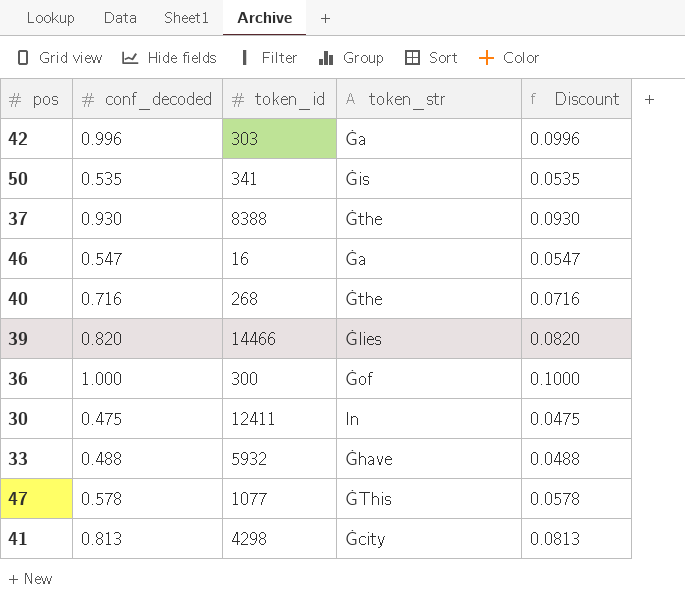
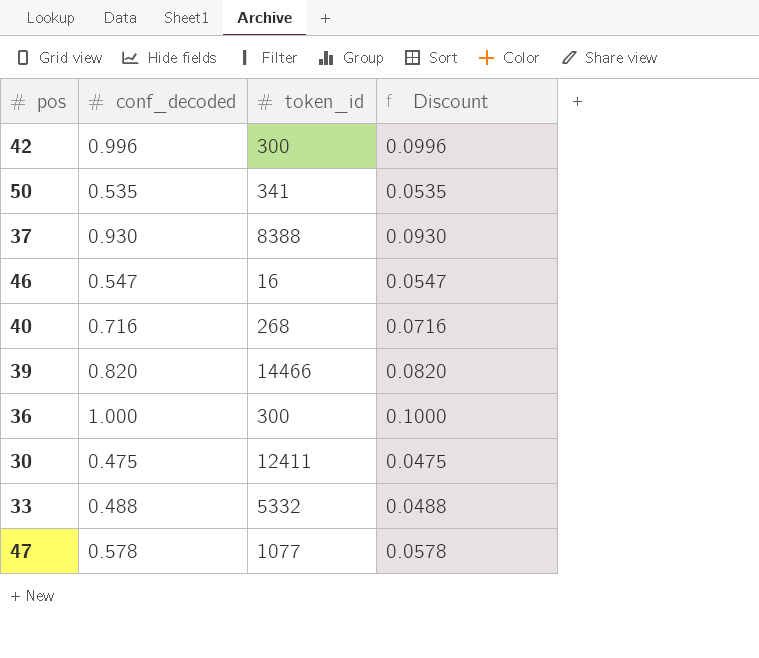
column token_str | position: 4 -> none
row 41: 0.813 | 4298 | Ġcity | 0.0813 -> none
42 | token_id: 303 -> 300
33 | token_id: 5932 -> 5332

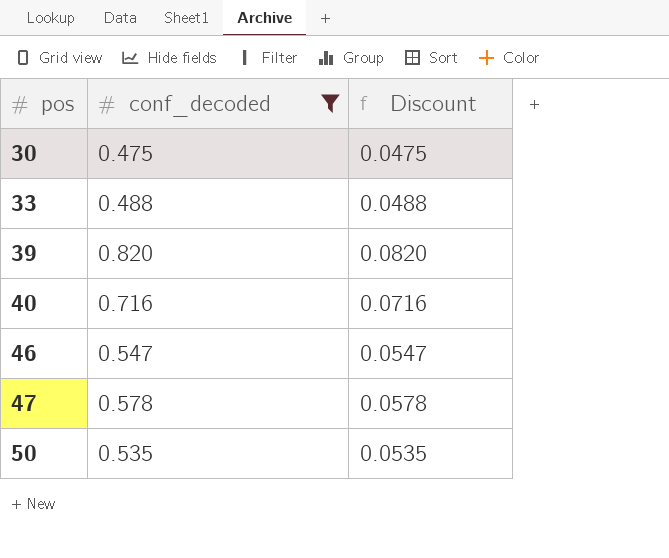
filter: none -> conf_decoded <= 0.820
row order: none -> pos ascending
column token_id | position: 3 -> none

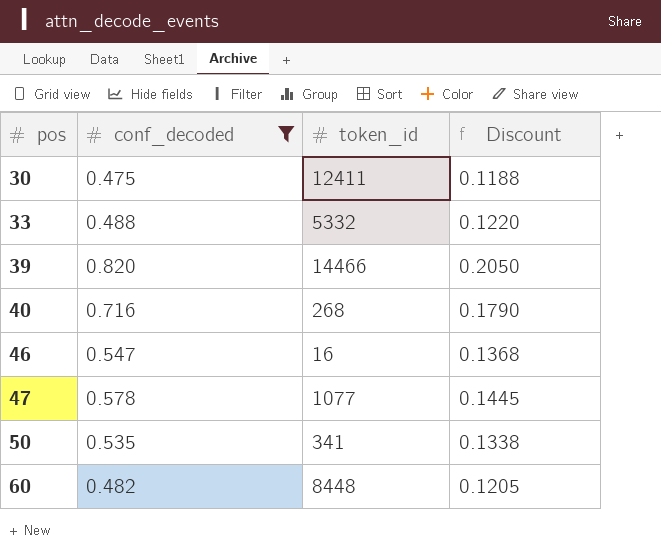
column token_id | position: none -> 3
column Discount | formula: [conf_decoded] * 0.1 -> [conf_decoded] * 0.25
row 60: none -> 0.482 | 8448 | 0.1205

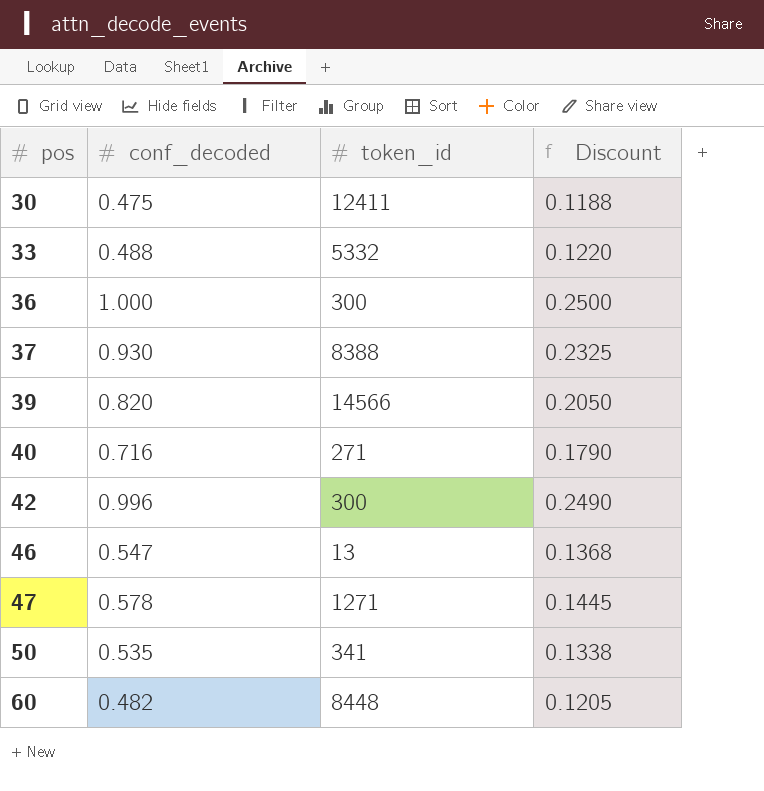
filter: conf_decoded <= 0.820 -> none
39 | token_id: 14466 -> 14566
40 | token_id: 268 -> 271
46 | token_id: 16 -> 13
47 | token_id: 1077 -> 1271

